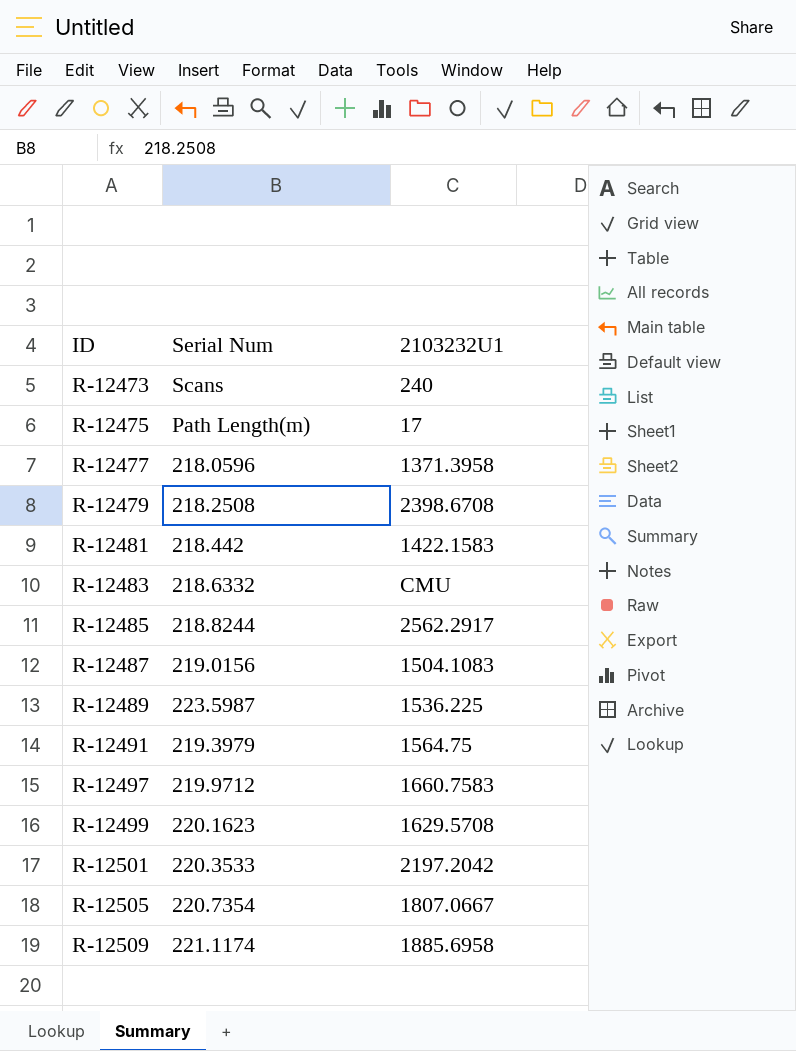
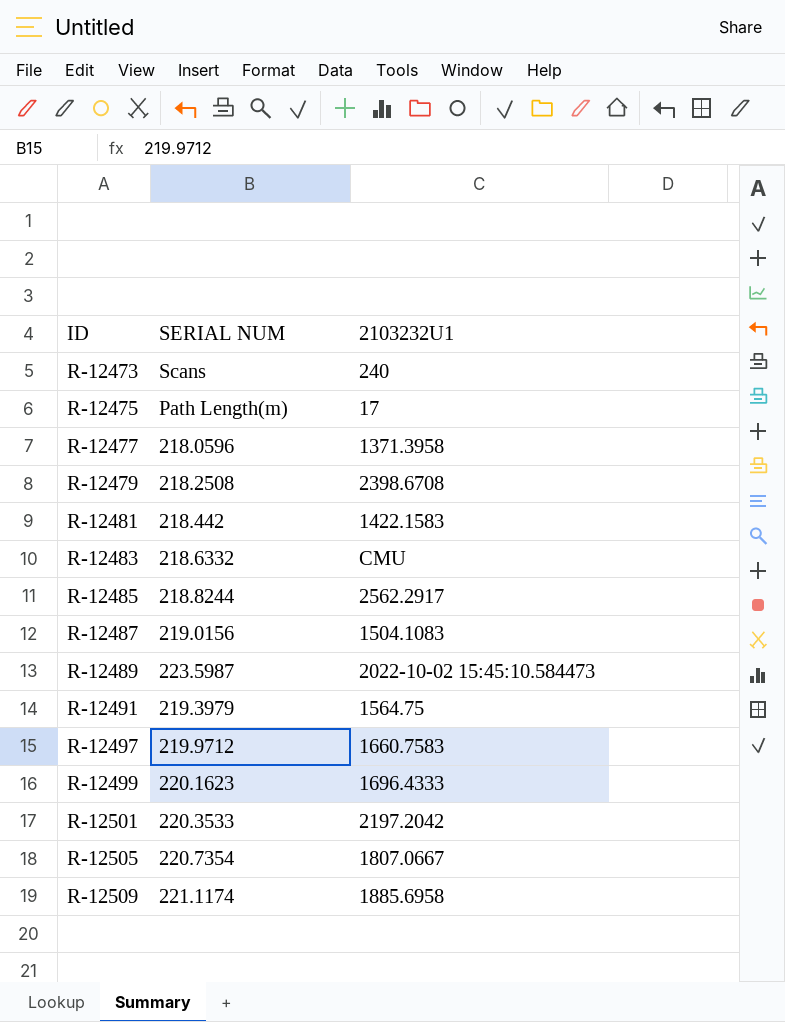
column name: Serial Num -> SERIAL NUM
R-12489 | 2103232U1: 1536.225 -> 2022-10-02 15:45:10.584473
R-12499 | 2103232U1: 1629.5708 -> 1696.4333

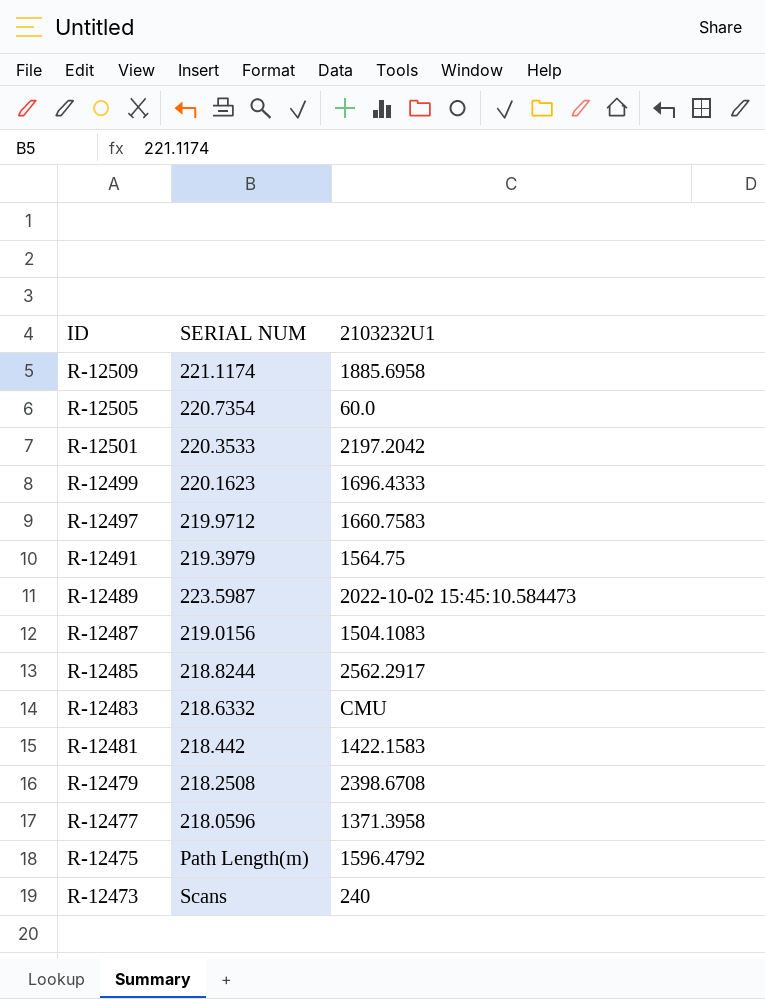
row order: ID ascending -> ID descending
R-12505 | 2103232U1: 1807.0667 -> 60.0
R-12475 | 2103232U1: 17 -> 1596.4792

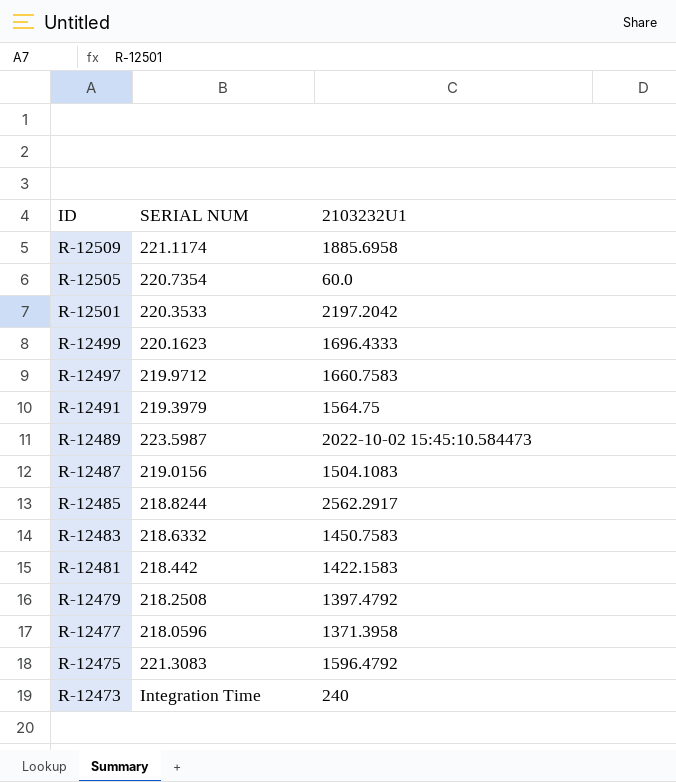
R-12483 | 2103232U1: CMU -> 1450.7583
R-12479 | 2103232U1: 2398.6708 -> 1397.4792
R-12475 | SERIAL NUM: Path Length(m) -> 221.3083
R-12473 | SERIAL NUM: Scans -> Integration Time

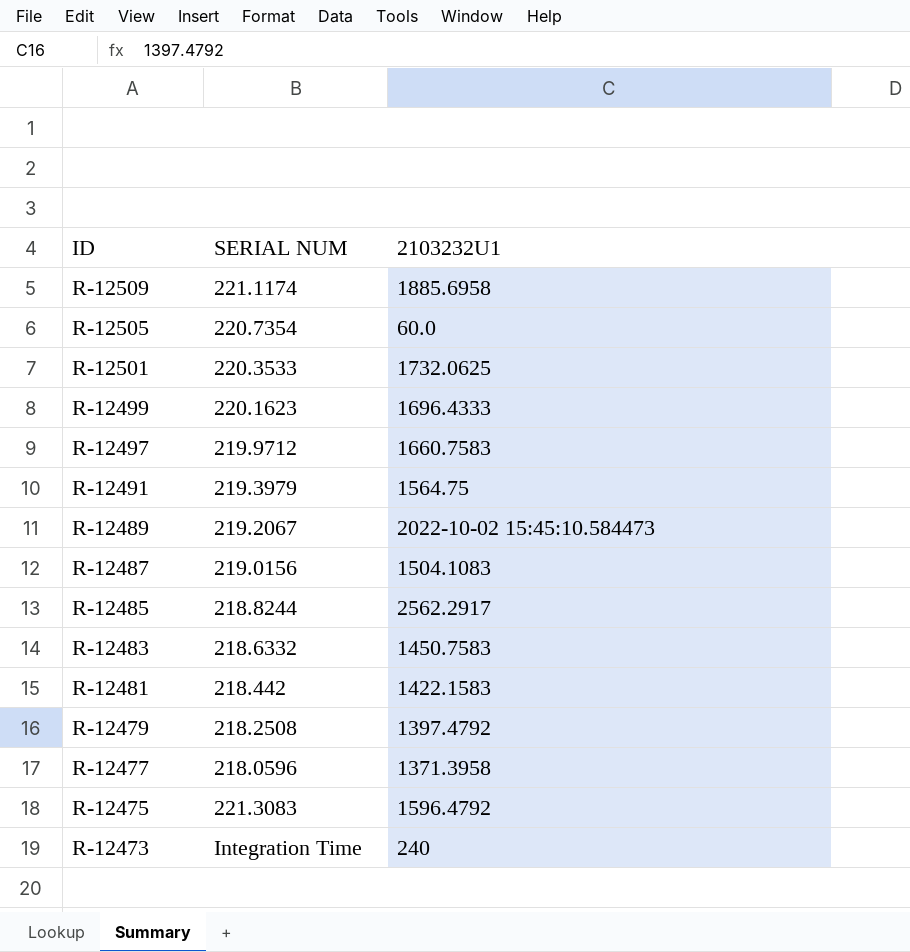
R-12501 | 2103232U1: 2197.2042 -> 1732.0625
R-12489 | SERIAL NUM: 223.5987 -> 219.2067

